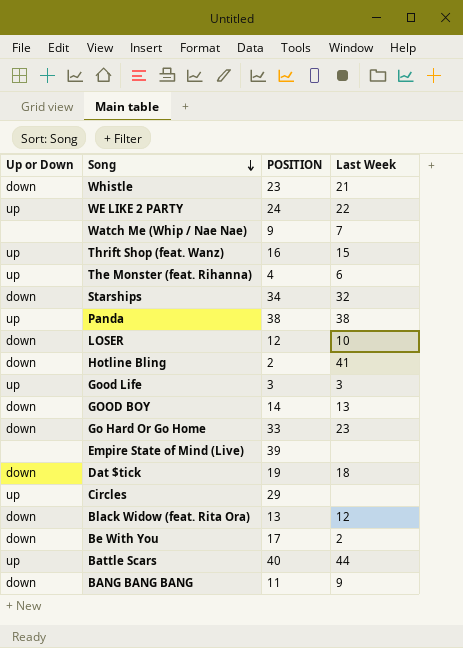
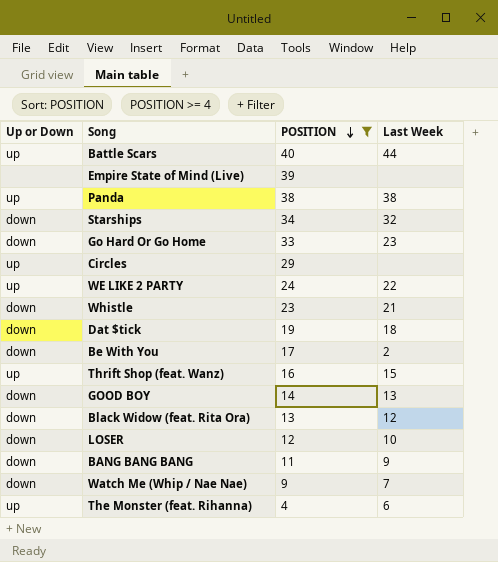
filter: none -> POSITION >= 4
row order: Song descending -> POSITION descending
Watch Me (Whip / Nae Nae) | Up or Down: none -> down

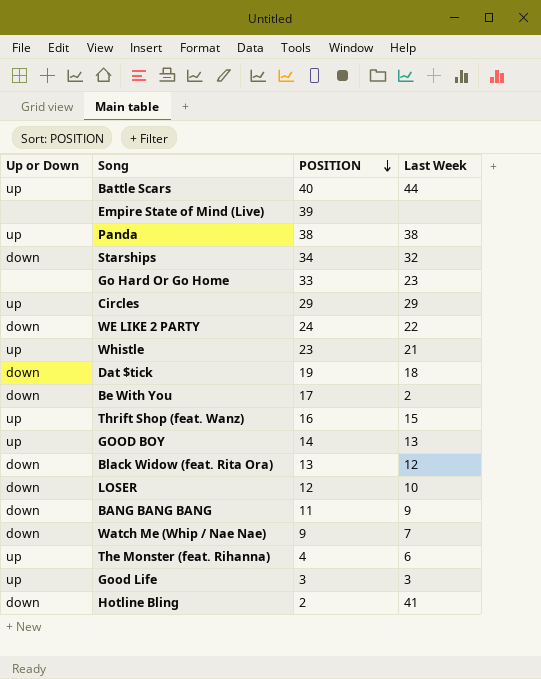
filter: POSITION >= 4 -> none
Go Hard Or Go Home | Up or Down: down -> none
Circles | Last Week: none -> 29
WE LIKE 2 PARTY | Up or Down: up -> down
Whistle | Up or Down: down -> up
GOOD BOY | Up or Down: down -> up

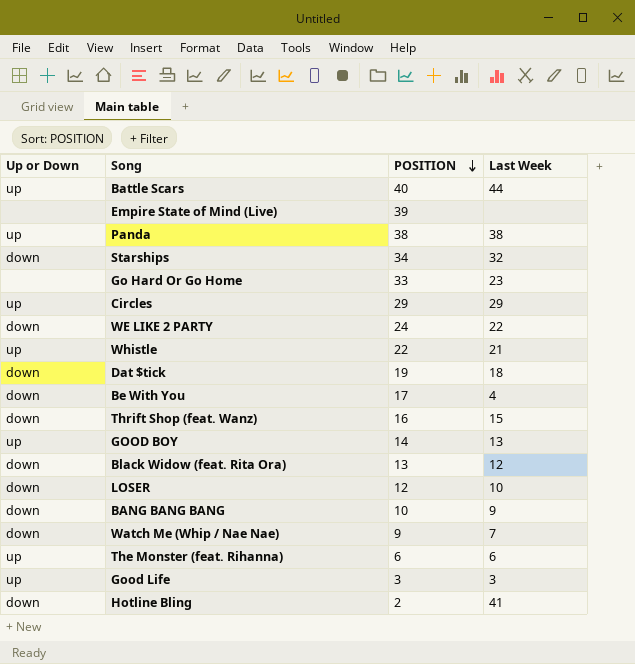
Whistle | POSITION: 23 -> 22
Be With You | Last Week: 2 -> 4
Thrift Shop (feat. Wanz) | Up or Down: up -> down
BANG BANG BANG | POSITION: 11 -> 10
The Monster (feat. Rihanna) | POSITION: 4 -> 6

